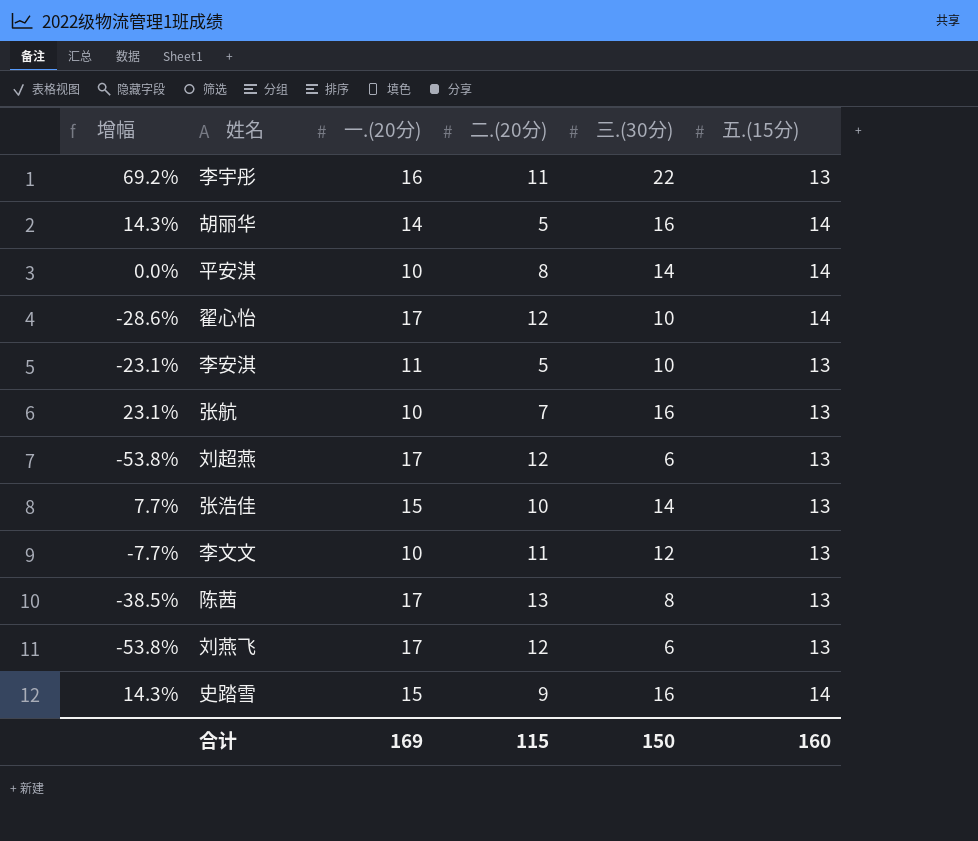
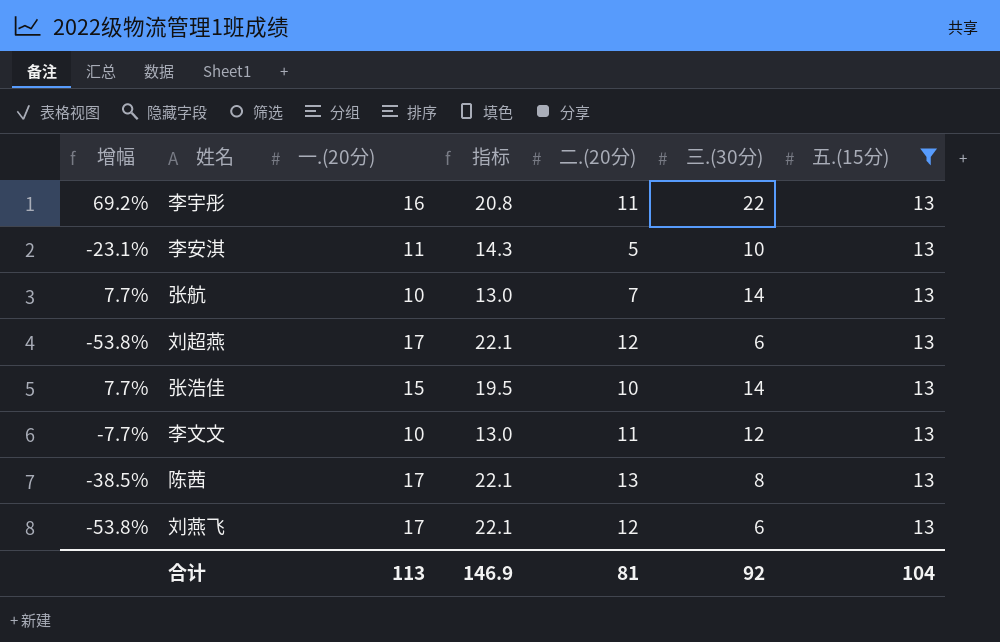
filter: none -> 五.(15分) = 13
column 指标 | formula: none -> [一.(20分)] * 1.3
张航 | 增幅: 23.1% -> 7.7%
张航 | 三.(30分): 16 -> 14
合计 | 一.(20分): 169 -> 113
合计 | 二.(20分): 115 -> 81
合计 | 三.(30分): 150 -> 92
合计 | 五.(15分): 160 -> 104

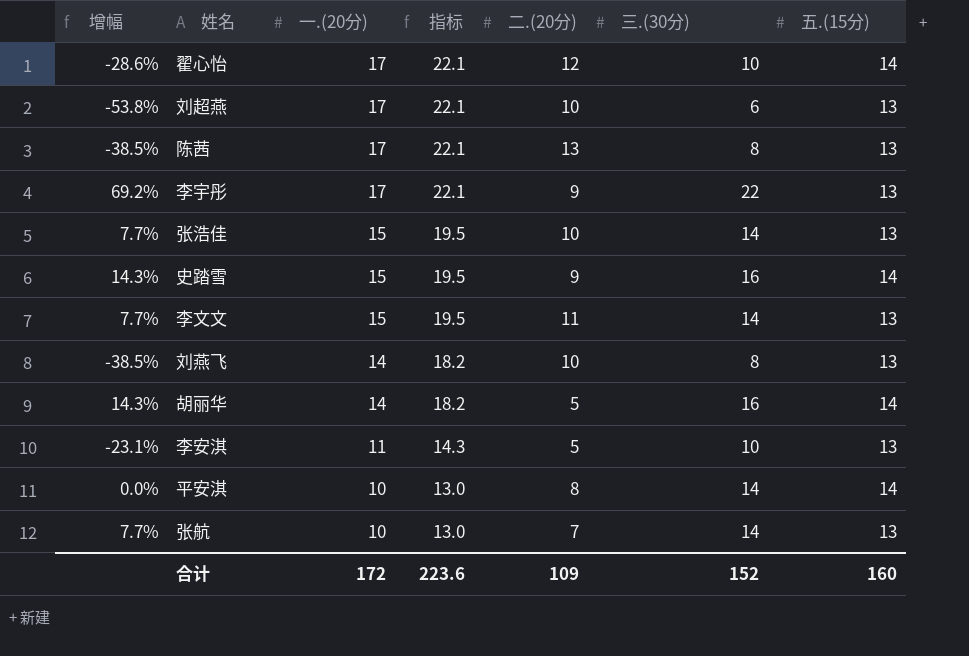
filter: 五.(15分) = 13 -> none
row order: none -> 一.(20分) descending
刘超燕 | 二.(20分): 12 -> 10
李宇彤 | 一.(20分): 16 -> 17
李宇彤 | 指标: 20.8 -> 22.1
李宇彤 | 二.(20分): 11 -> 9
李文文 | 增幅: -7.7% -> 7.7%
李文文 | 一.(20分): 10 -> 15
李文文 | 指标: 13.0 -> 19.5
李文文 | 三.(30分): 12 -> 14
刘燕飞 | 增幅: -53.8% -> -38.5%
刘燕飞 | 一.(20分): 17 -> 14
刘燕飞 | 指标: 22.1 -> 18.2
刘燕飞 | 二.(20分): 12 -> 10
刘燕飞 | 三.(30分): 6 -> 8
合计 | 一.(20分): 113 -> 172
合计 | 指标: 146.9 -> 223.6
合计 | 二.(20分): 81 -> 109
合计 | 三.(30分): 92 -> 152
合计 | 五.(15分): 104 -> 160

